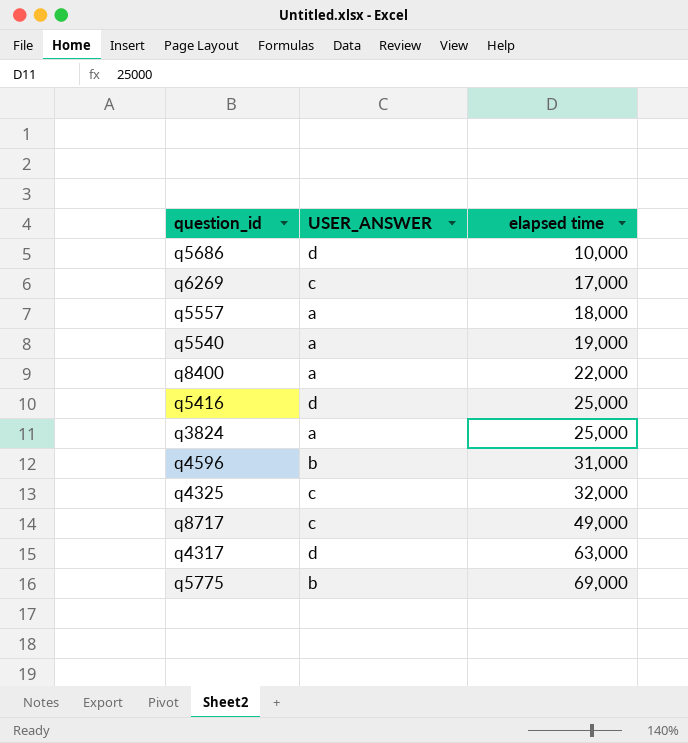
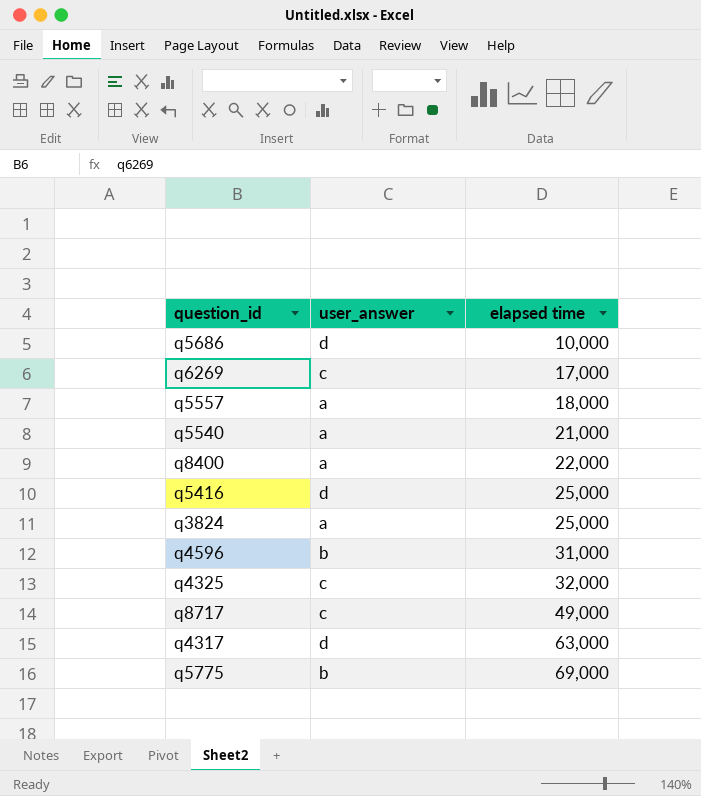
column name: USER_ANSWER -> user_answer
q5540 | elapsed time: 19,000 -> 21,000

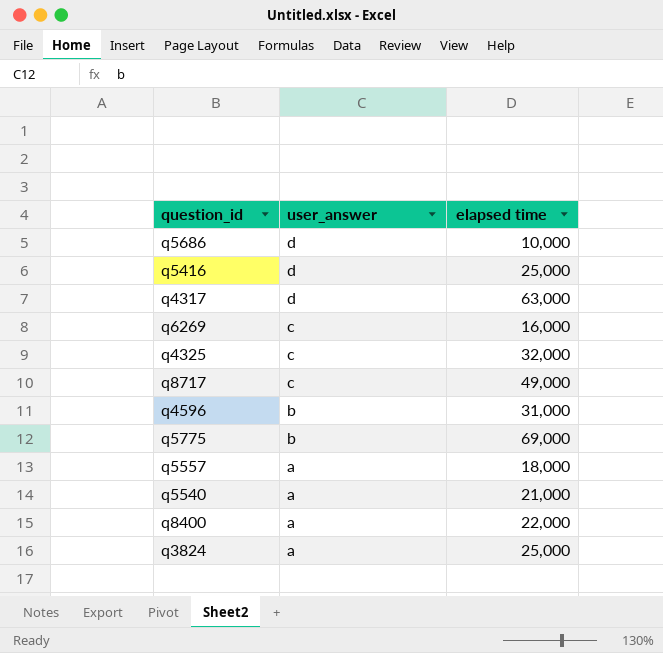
row order: elapsed time ascending -> user_answer descending
q6269 | elapsed time: 17,000 -> 16,000

